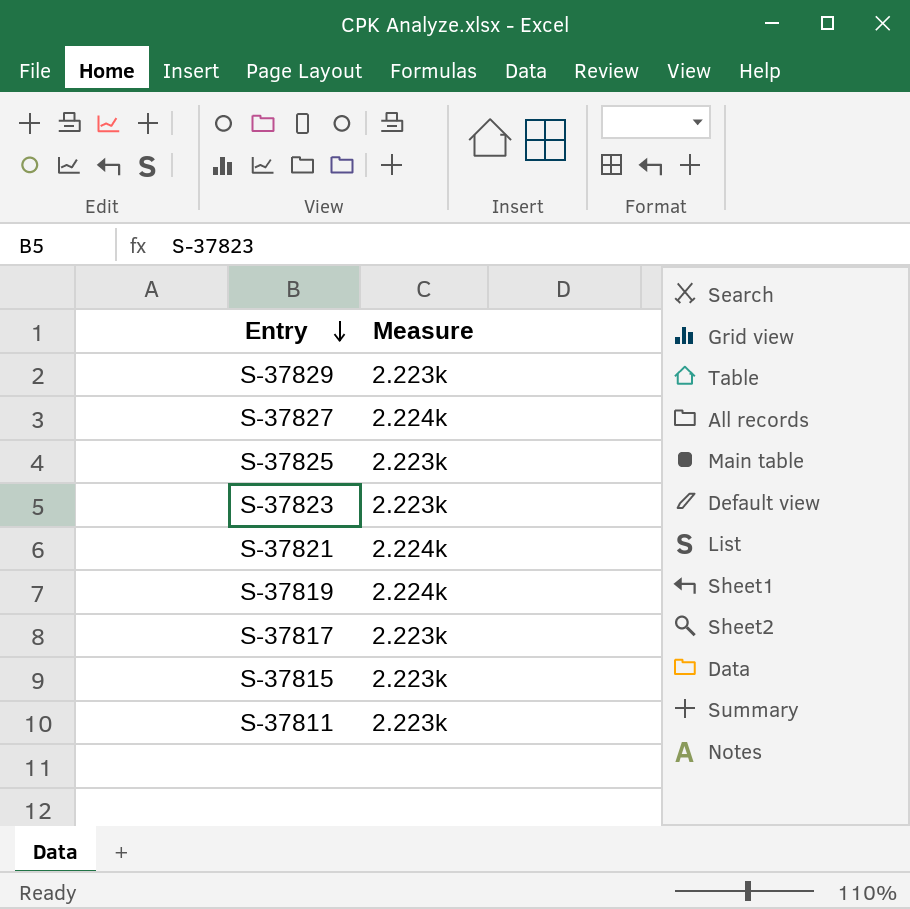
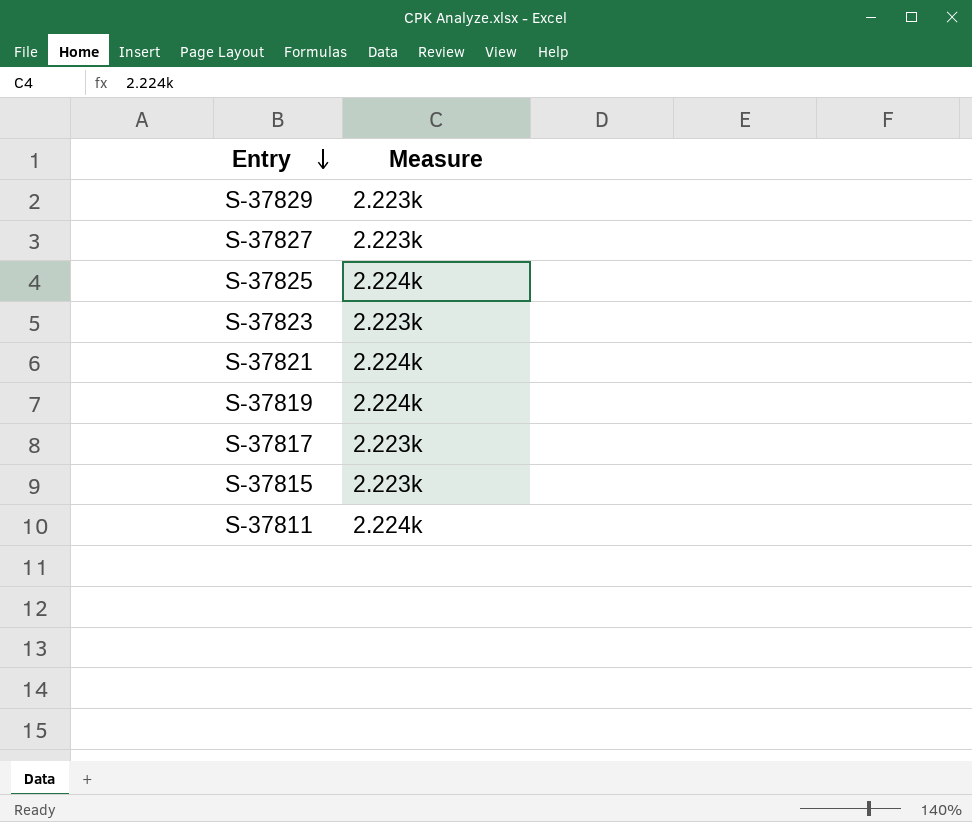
S-37827 | Measure: 2.224k -> 2.223k
S-37825 | Measure: 2.223k -> 2.224k
S-37811 | Measure: 2.223k -> 2.224k

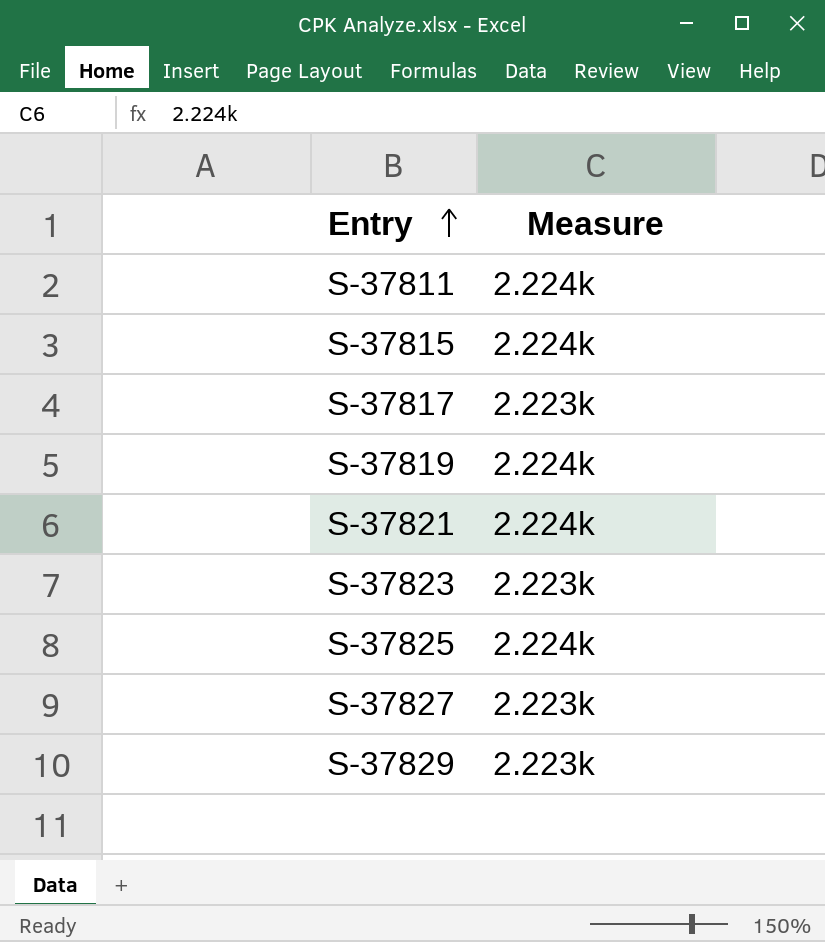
row order: Entry descending -> Entry ascending
S-37815 | Measure: 2.223k -> 2.224k

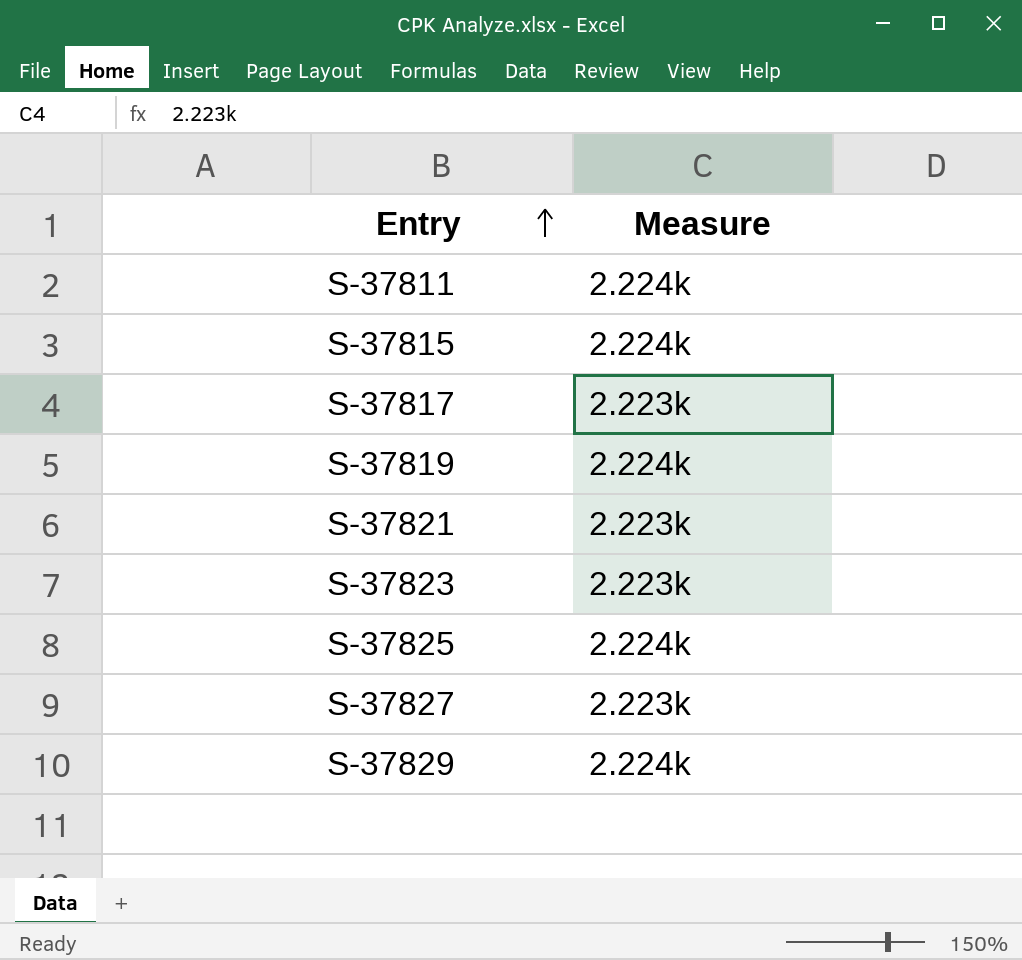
S-37821 | Measure: 2.224k -> 2.223k
S-37829 | Measure: 2.223k -> 2.224k

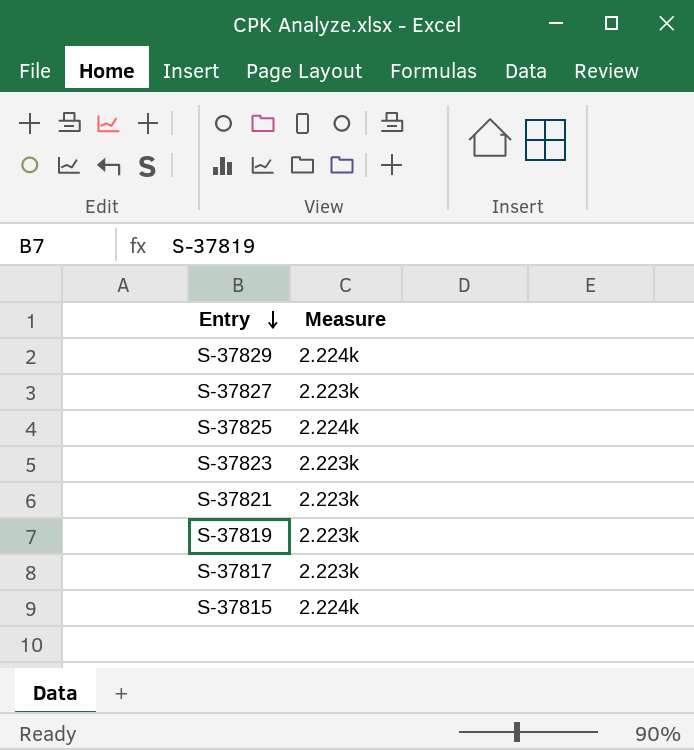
row order: Entry ascending -> Entry descending
row S-37811: 2.224k -> none
S-37819 | Measure: 2.224k -> 2.223k

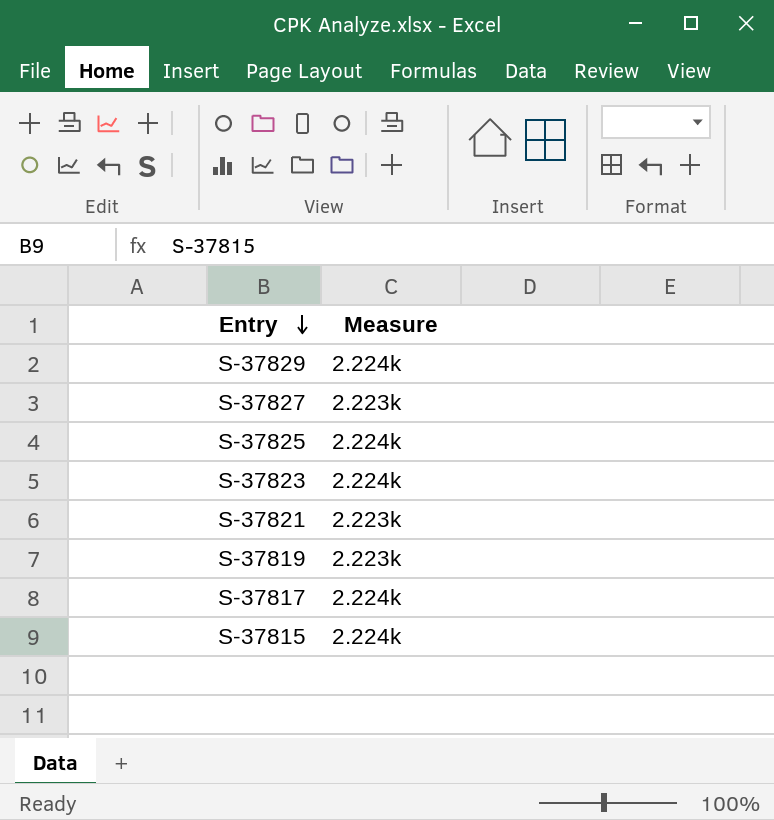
S-37823 | Measure: 2.223k -> 2.224k
S-37817 | Measure: 2.223k -> 2.224k

